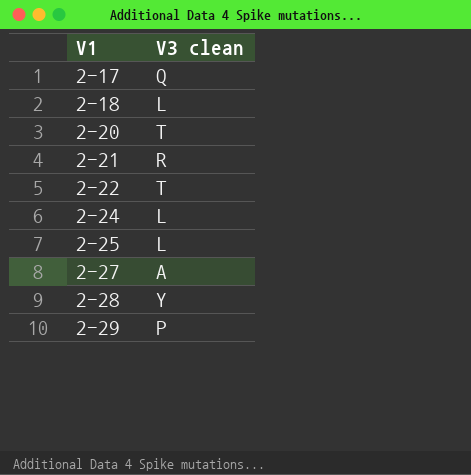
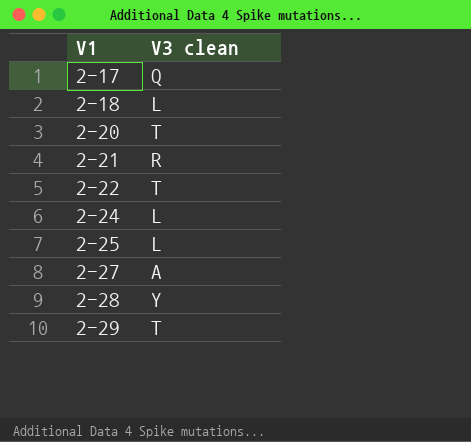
2-29 | V3 clean: P -> T

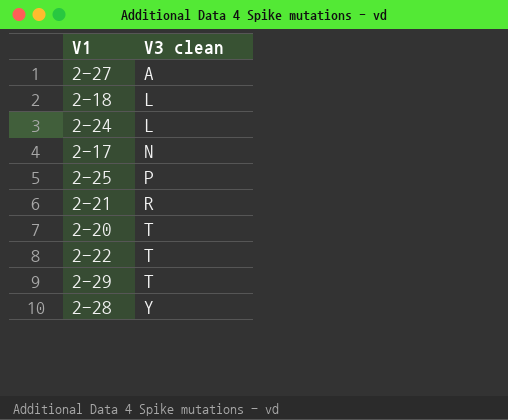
row order: V1 ascending -> V3 clean ascending
2-17 | V3 clean: Q -> N
2-25 | V3 clean: L -> P

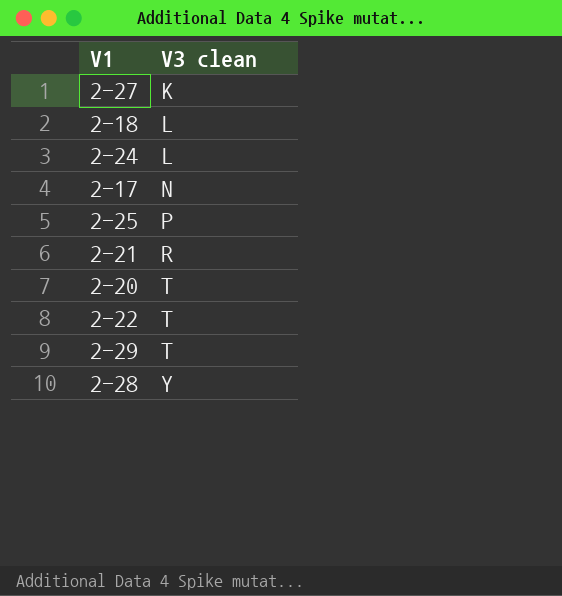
2-27 | V3 clean: A -> K

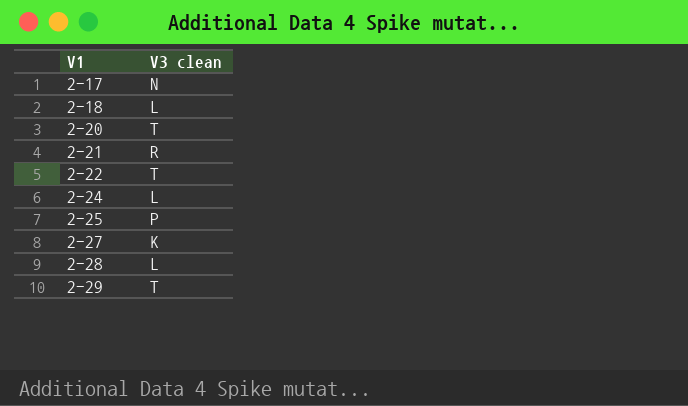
row order: V3 clean ascending -> V1 ascending
2-28 | V3 clean: Y -> L

